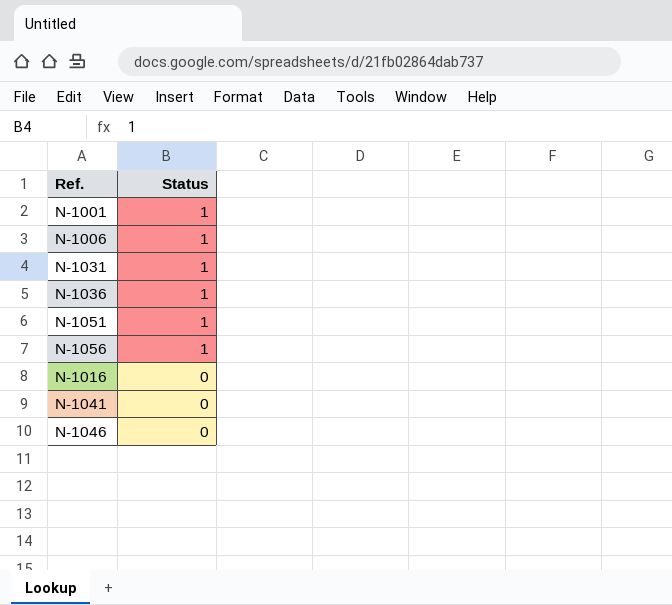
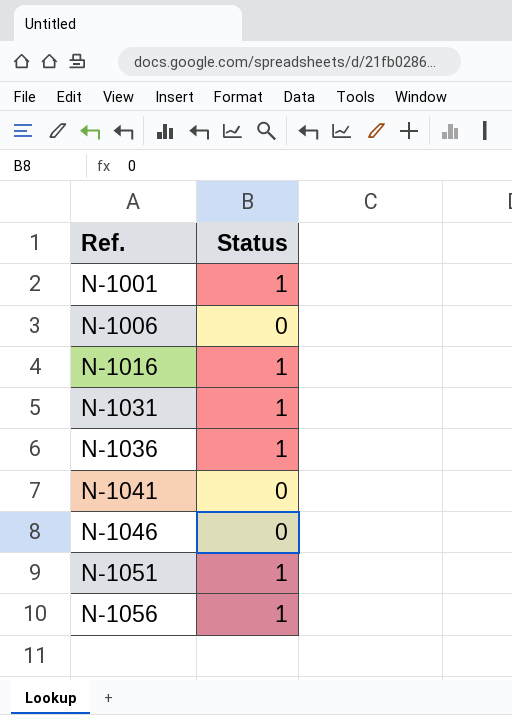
row order: Status descending -> Ref. ascending
N-1006 | Status: 1 -> 0
N-1016 | Status: 0 -> 1

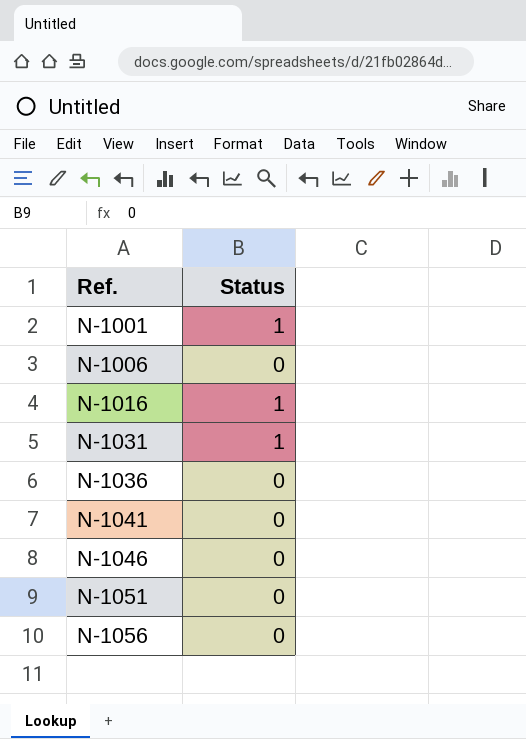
N-1036 | Status: 1 -> 0
N-1051 | Status: 1 -> 0
N-1056 | Status: 1 -> 0

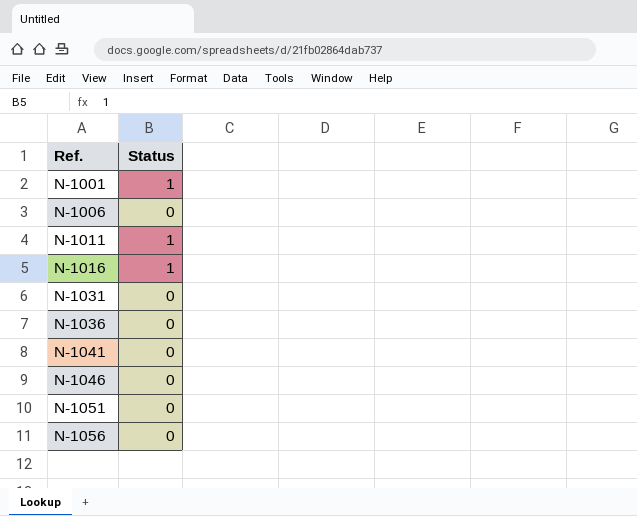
row N-1011: none -> 1
N-1031 | Status: 1 -> 0

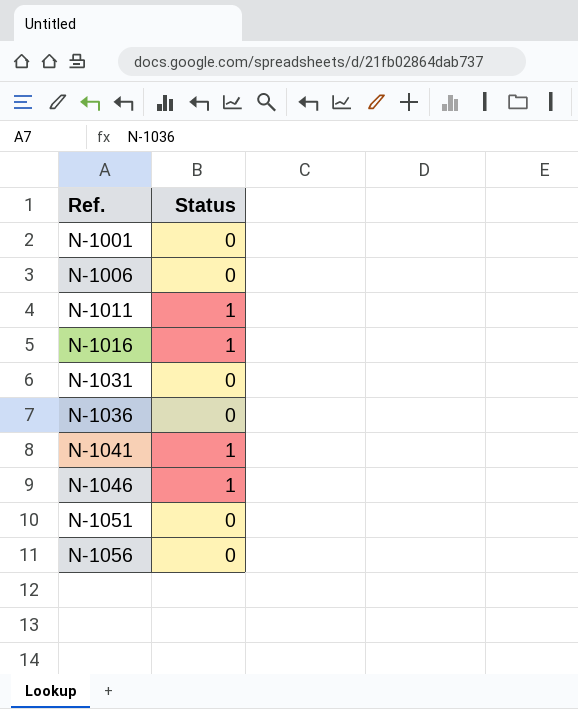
N-1001 | Status: 1 -> 0
N-1041 | Status: 0 -> 1
N-1046 | Status: 0 -> 1

